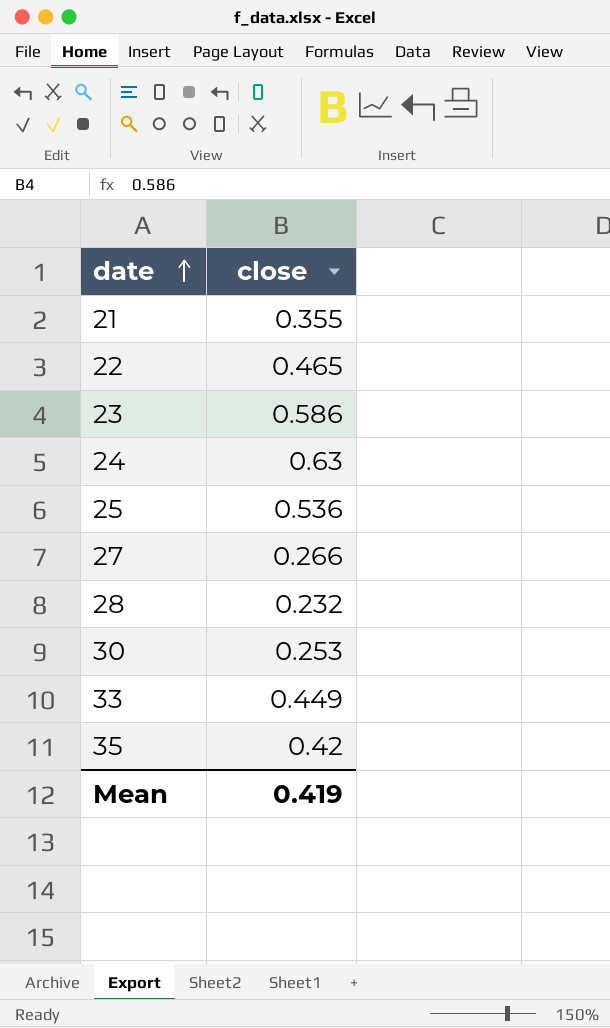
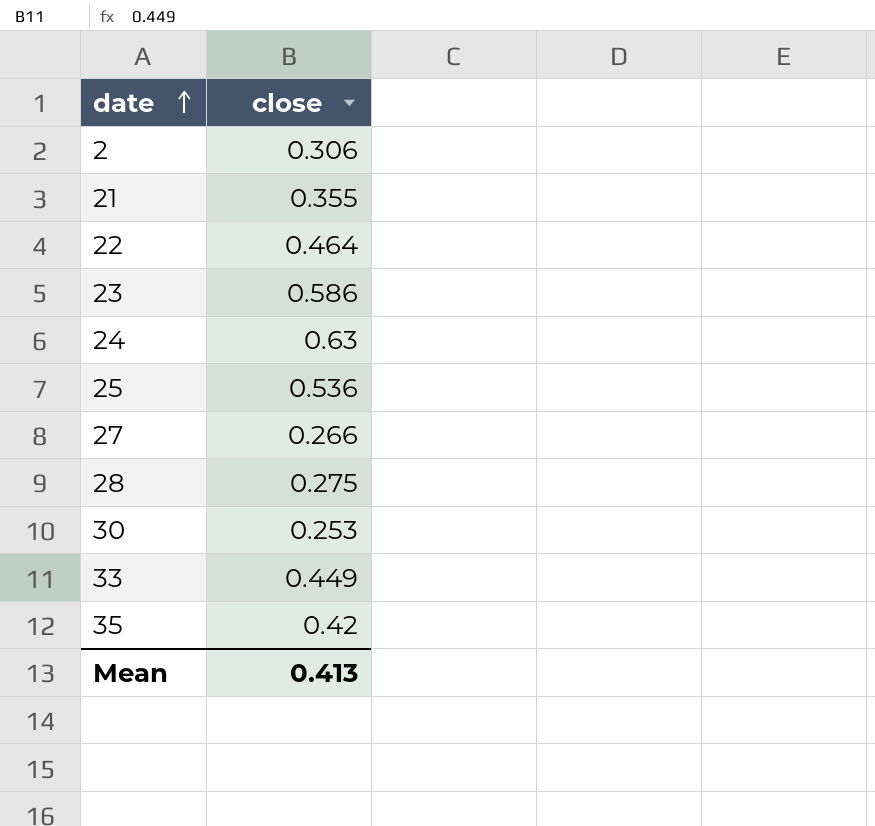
row 2: none -> 0.306
22 | close: 0.465 -> 0.464
28 | close: 0.232 -> 0.275
Mean | close: 0.419 -> 0.413

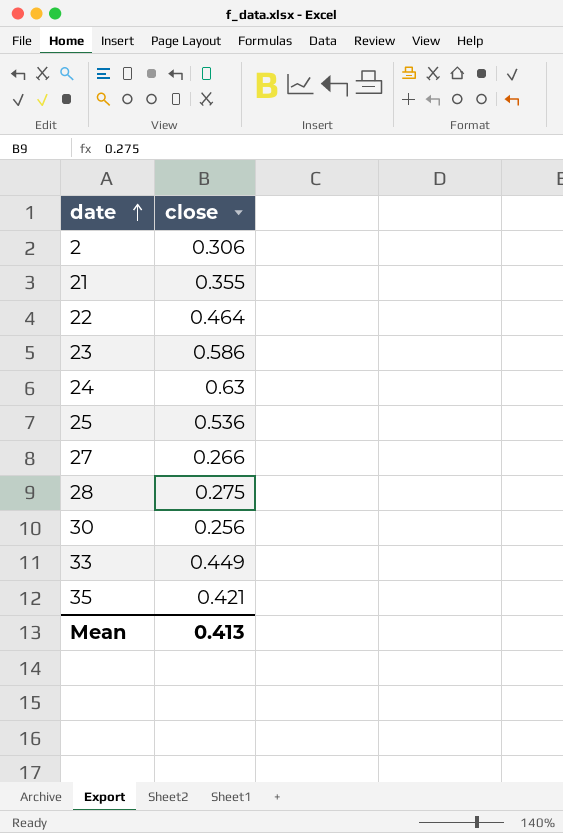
30 | close: 0.253 -> 0.256
35 | close: 0.42 -> 0.421

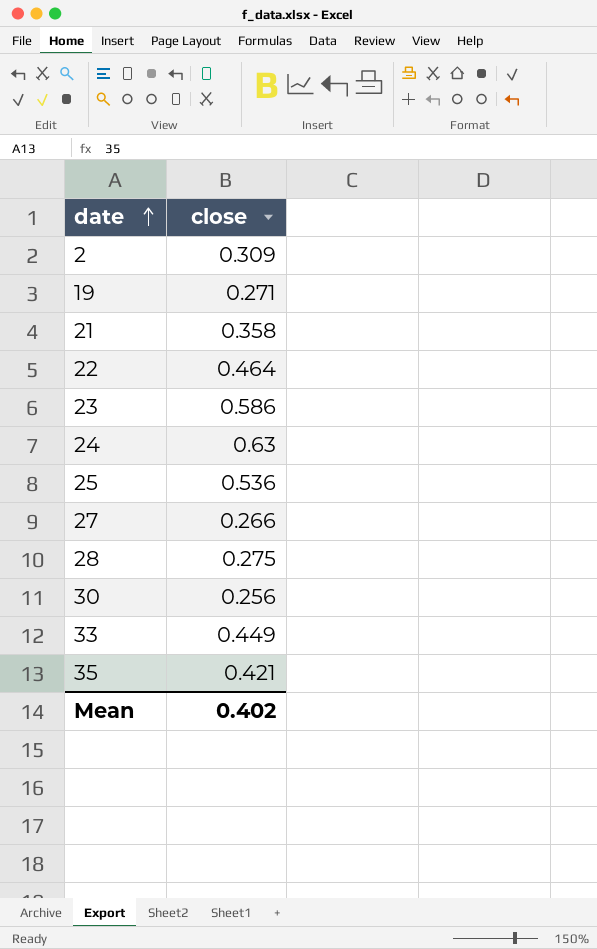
2 | close: 0.306 -> 0.309
row 19: none -> 0.271
21 | close: 0.355 -> 0.358
Mean | close: 0.413 -> 0.402

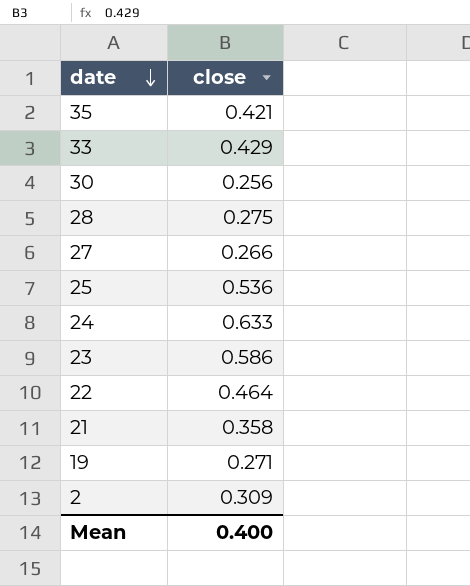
row order: date ascending -> date descending
33 | close: 0.449 -> 0.429
24 | close: 0.63 -> 0.633
Mean | close: 0.402 -> 0.400

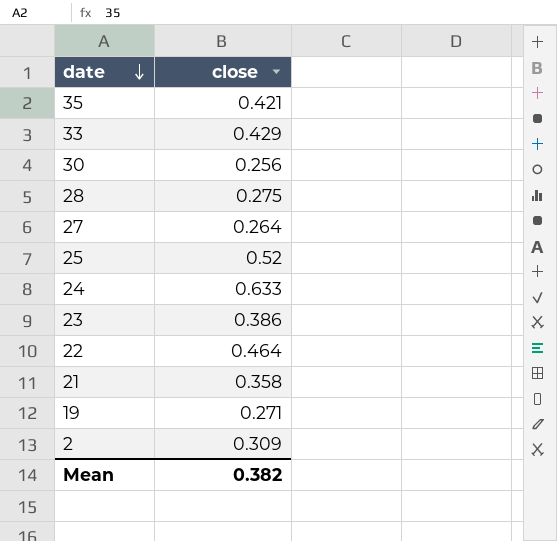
27 | close: 0.266 -> 0.264
25 | close: 0.536 -> 0.52
23 | close: 0.586 -> 0.386
Mean | close: 0.400 -> 0.382

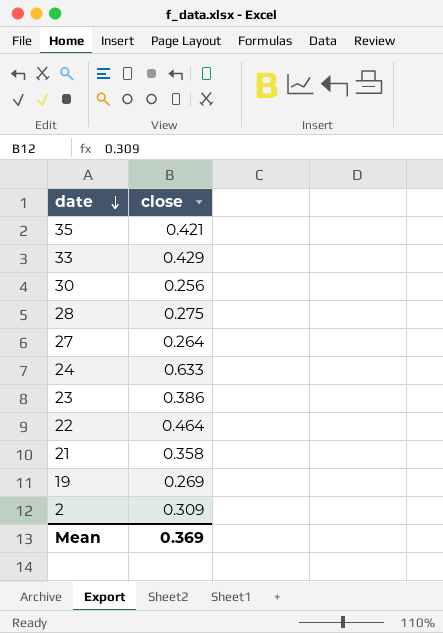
row 25: 0.52 -> none
19 | close: 0.271 -> 0.269
Mean | close: 0.382 -> 0.369

